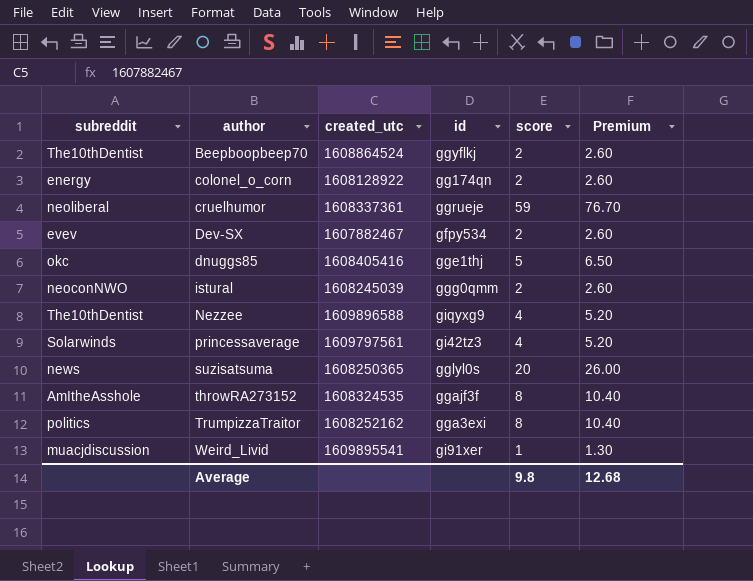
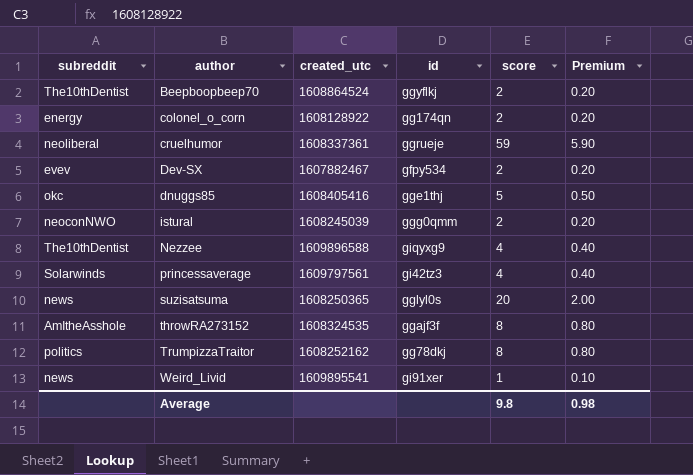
column Premium | formula: [score] * 1.3 -> [score] * 0.1
TrumpizzaTraitor | id: gga3exi -> gg78dkj
Weird_Livid | subreddit: muacjdiscussion -> news
Average | Premium: 12.68 -> 0.98

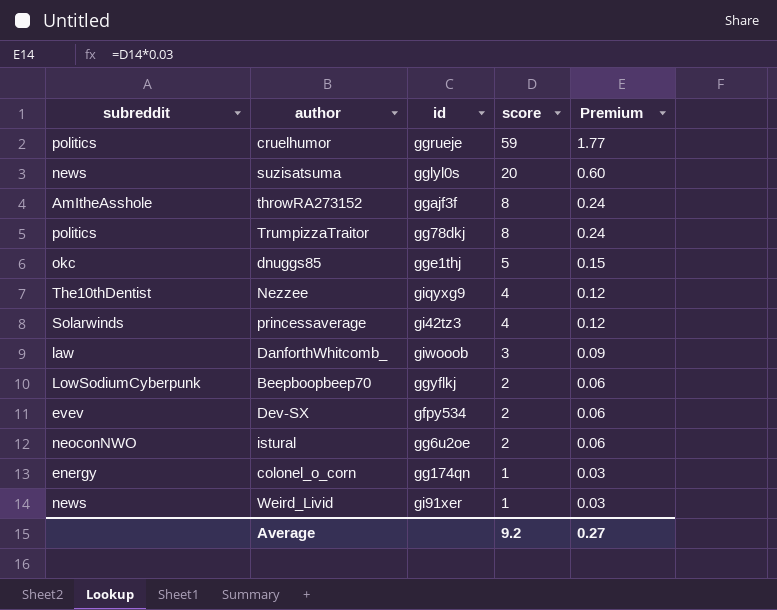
row order: author ascending -> score descending
column created_utc | position: 3 -> none
column Premium | formula: [score] * 0.1 -> [score] * 0.03
cruelhumor | subreddit: neoliberal -> politics
row DanforthWhitcomb_: none -> law | giwooob | 3 | 0.09
Beepboopbeep70 | subreddit: The10thDentist -> LowSodiumCyberpunk
istural | id: ggg0qmm -> gg6u2oe
colonel_o_corn | score: 2 -> 1
Average | score: 9.8 -> 9.2
Average | Premium: 0.98 -> 0.27

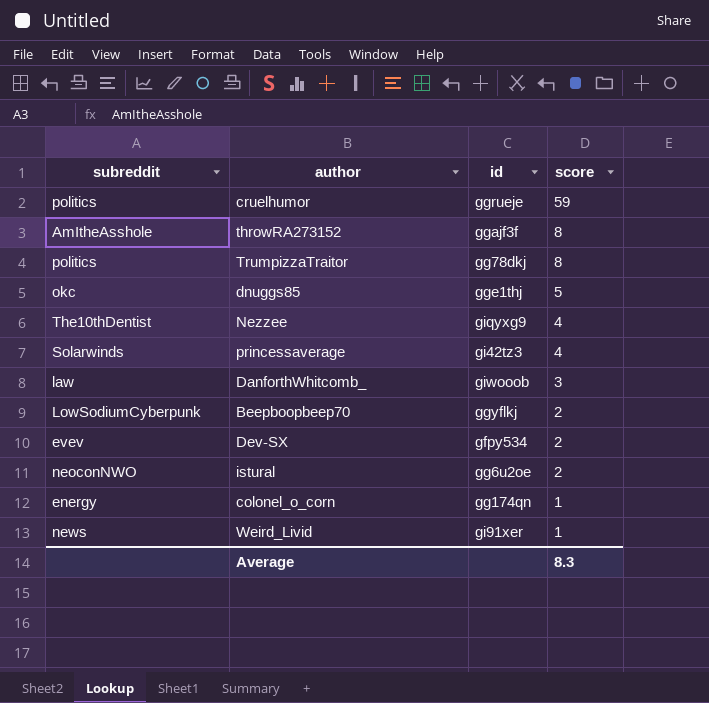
column Premium | formula: [score] * 0.03 -> none
row suzisatsuma: news | gglyl0s | 20 | 0.60 -> none
Average | score: 9.2 -> 8.3

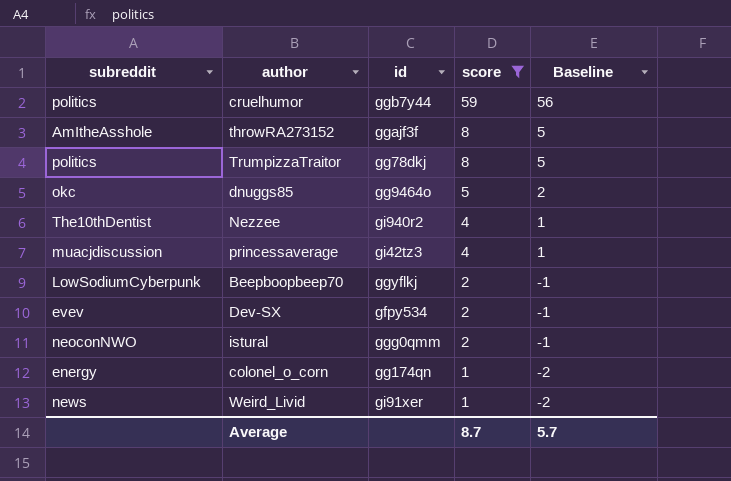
filter: none -> score != 3
column Baseline | formula: none -> [score] - 3
cruelhumor | id: ggrueje -> ggb7y44
dnuggs85 | id: gge1thj -> gg9464o
Nezzee | id: giqyxg9 -> gi940r2
princessaverage | subreddit: Solarwinds -> muacjdiscussion
istural | id: gg6u2oe -> ggg0qmm
Average | score: 8.3 -> 8.7

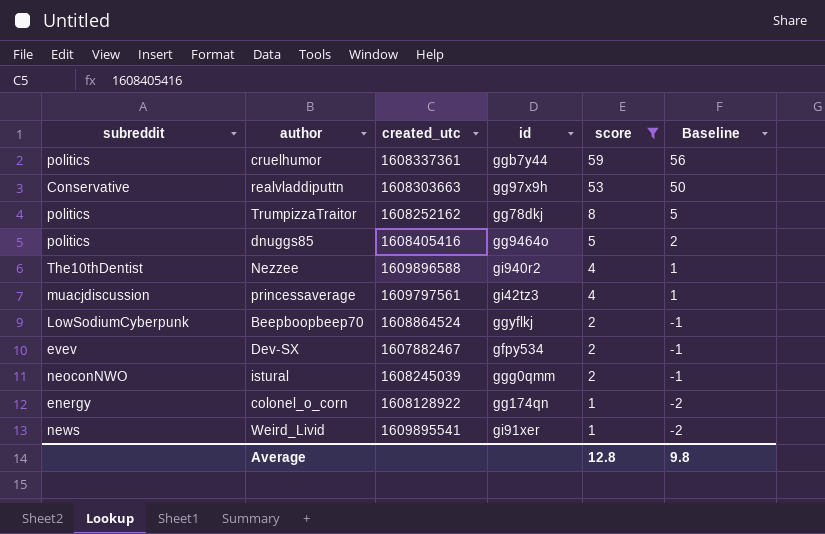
column created_utc | position: none -> 3
row throwRA273152: AmItheAsshole | ggajf3f | 8 | 5 -> none
row realvladdiputtn: none -> Conservative | 1608303663 | gg97x9h | 53 | 50
dnuggs85 | subreddit: okc -> politics
Average | score: 8.7 -> 12.8
Average | Baseline: 5.7 -> 9.8

